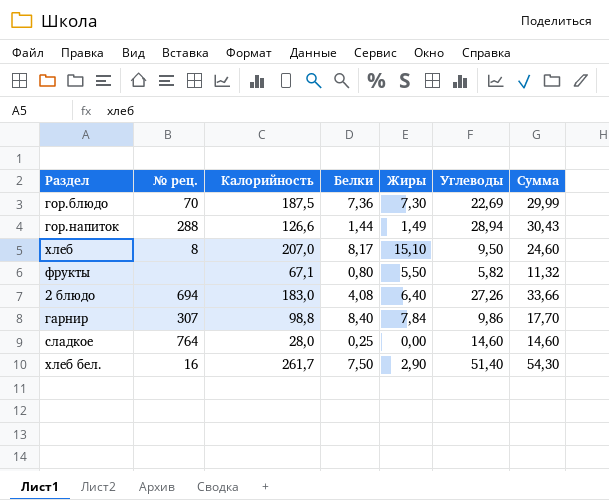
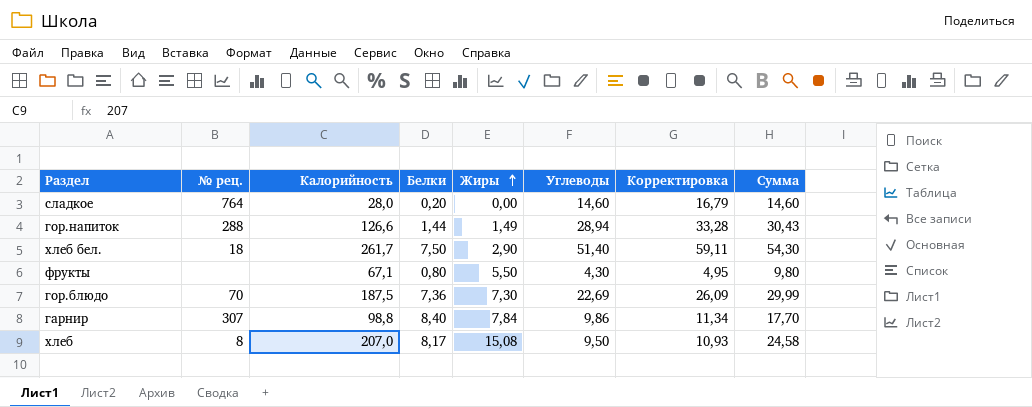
row order: none -> Жиры ascending
column Корректировка | formula: none -> [Углеводы] * 1,15
row 2 блюдо: 694 | 183,0 | 4,08 | 6,40 | 27,26 | 33,66 -> none
сладкое | Белки: 0,25 -> 0,20
хлеб бел. | № рец.: 16 -> 18
фрукты | Углеводы: 5,82 -> 4,30
фрукты | Сумма: 11,32 -> 9,80
хлеб | Жиры: 15,10 -> 15,08
хлеб | Сумма: 24,60 -> 24,58

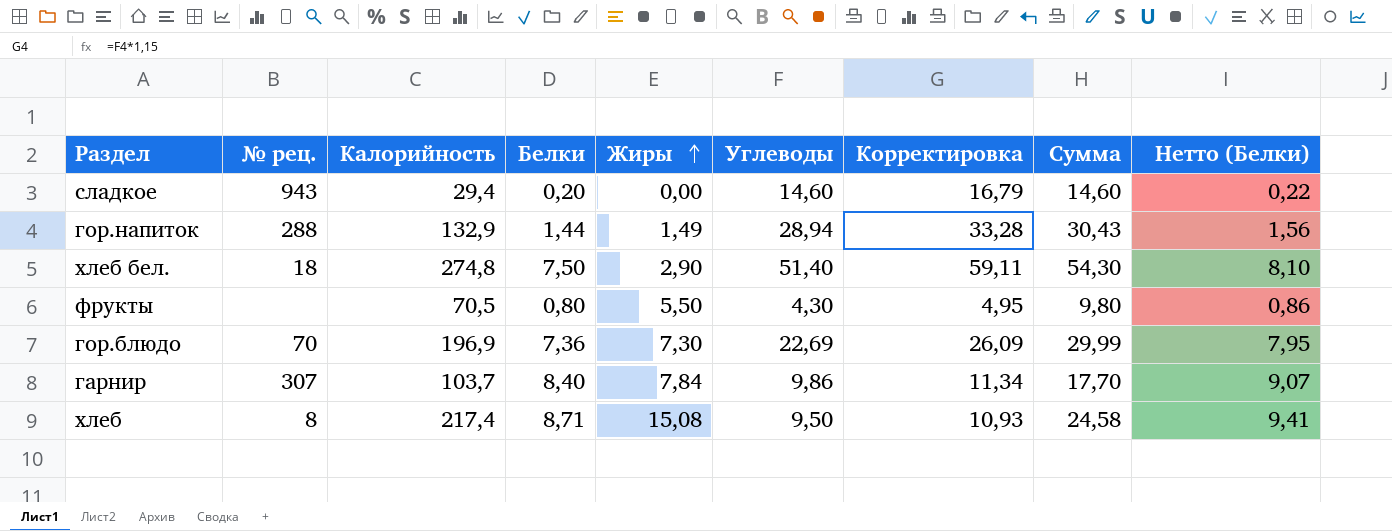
column Нетто (Белки) | formula: none -> [Белки] * 1,08
сладкое | № рец.: 764 -> 943
сладкое | Калорийность: 28,0 -> 29,4
гор.напиток | Калорийность: 126,6 -> 132,9
хлеб бел. | Калорийность: 261,7 -> 274,8
фрукты | Калорийность: 67,1 -> 70,5
гор.блюдо | Калорийность: 187,5 -> 196,9
гарнир | Калорийность: 98,8 -> 103,7
хлеб | Калорийность: 207,0 -> 217,4
хлеб | Белки: 8,17 -> 8,71

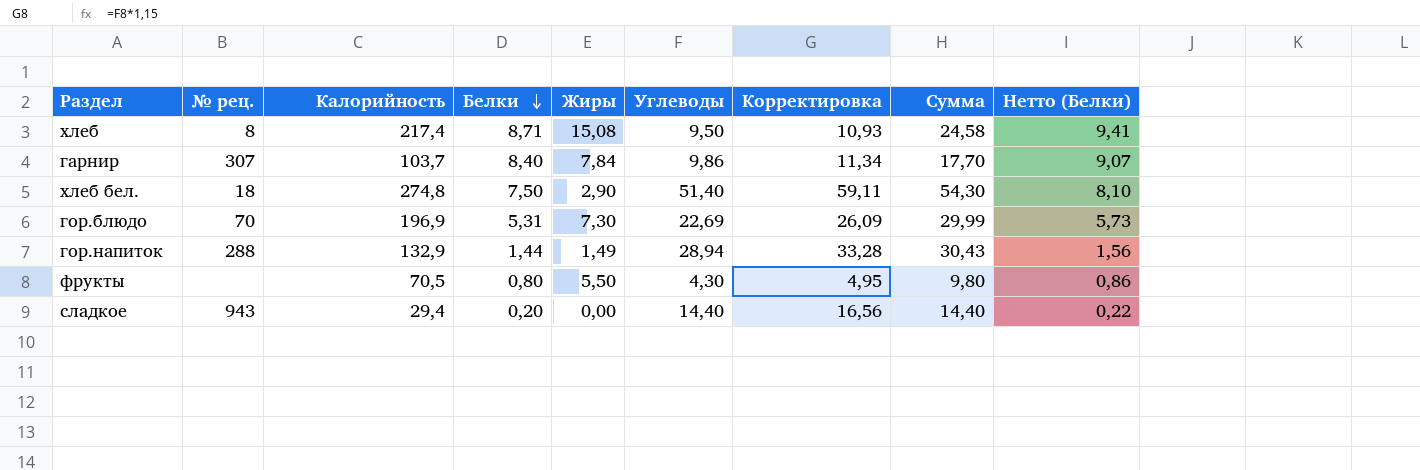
row order: Жиры ascending -> Белки descending
гор.блюдо | Белки: 7,36 -> 5,31
гор.блюдо | Нетто (Белки): 7,95 -> 5,73
сладкое | Углеводы: 14,60 -> 14,40
сладкое | Корректировка: 16,79 -> 16,56
сладкое | Сумма: 14,60 -> 14,40

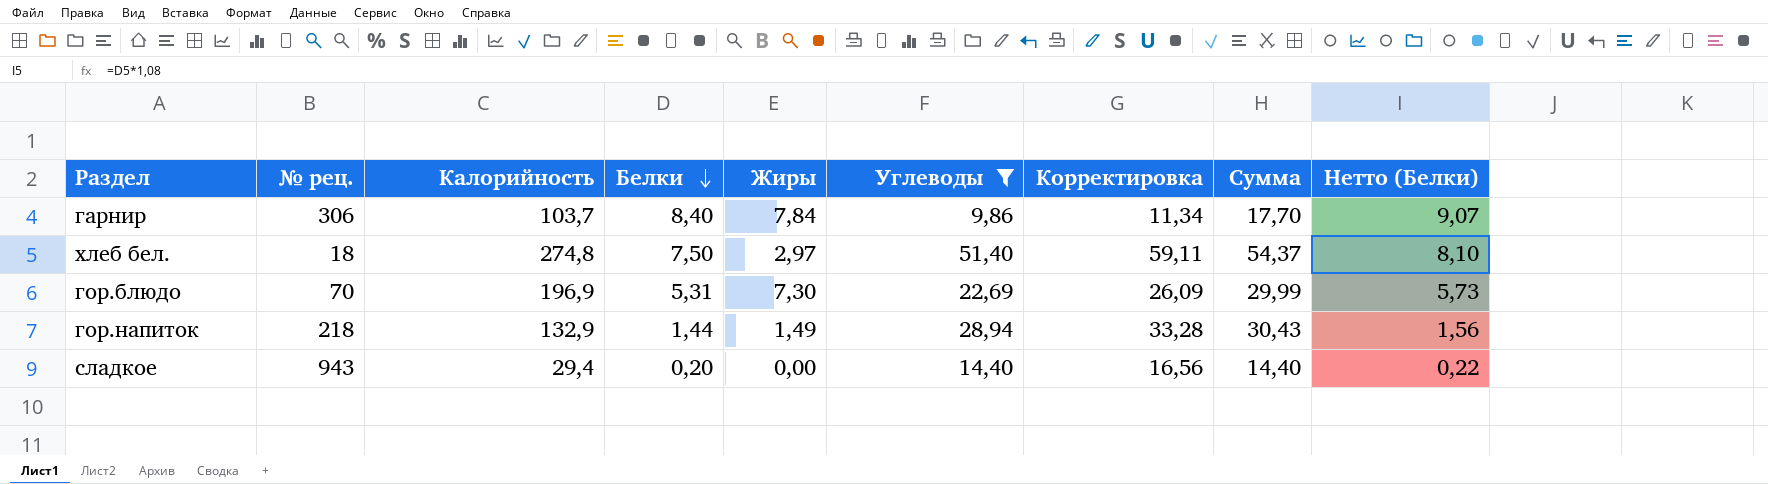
filter: none -> Углеводы >= 9,86
гарнир | № рец.: 307 -> 306
хлеб бел. | Жиры: 2,90 -> 2,97
хлеб бел. | Сумма: 54,30 -> 54,37
гор.напиток | № рец.: 288 -> 218

